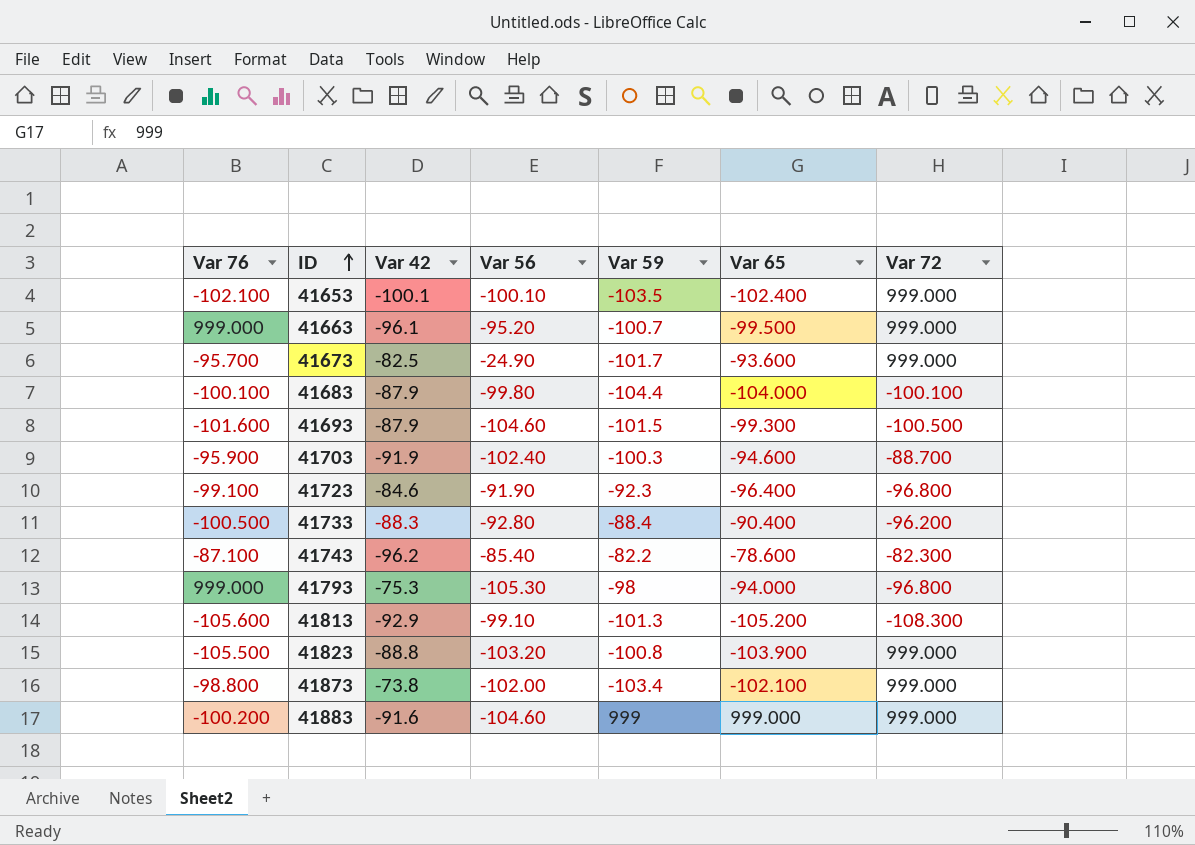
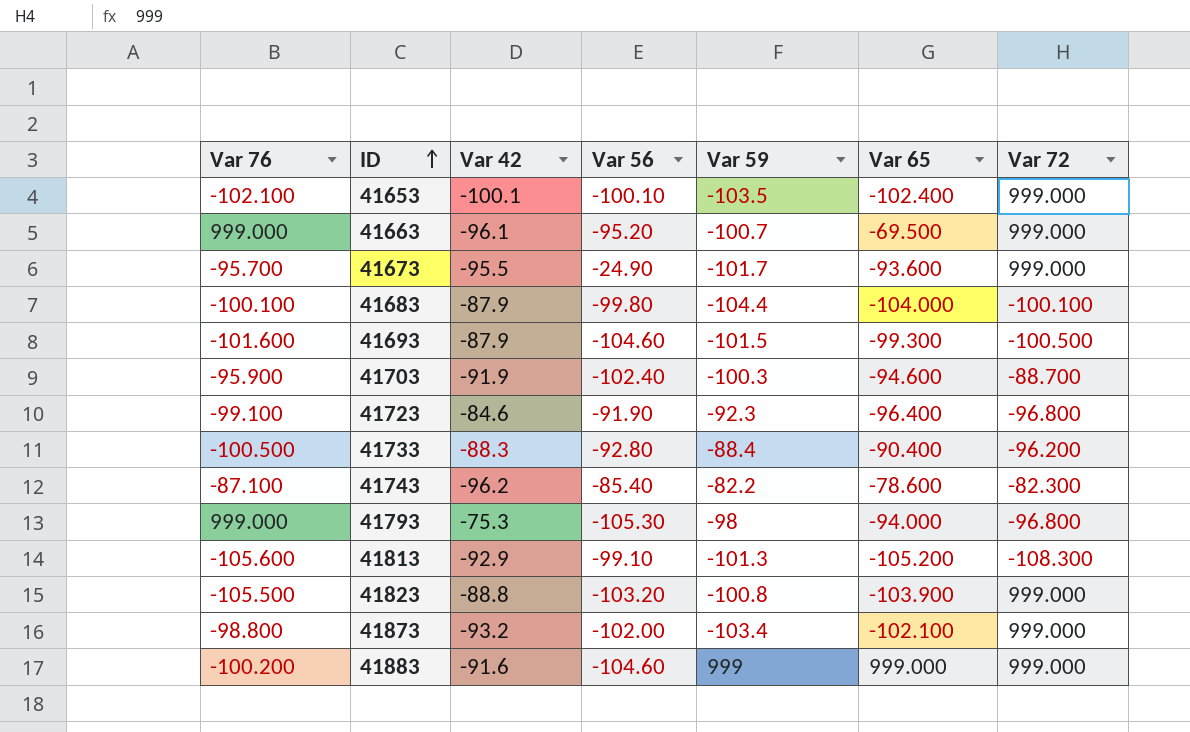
41663 | Var 65: -99.500 -> -69.500
41673 | Var 42: -82.5 -> -95.5
41873 | Var 42: -73.8 -> -93.2

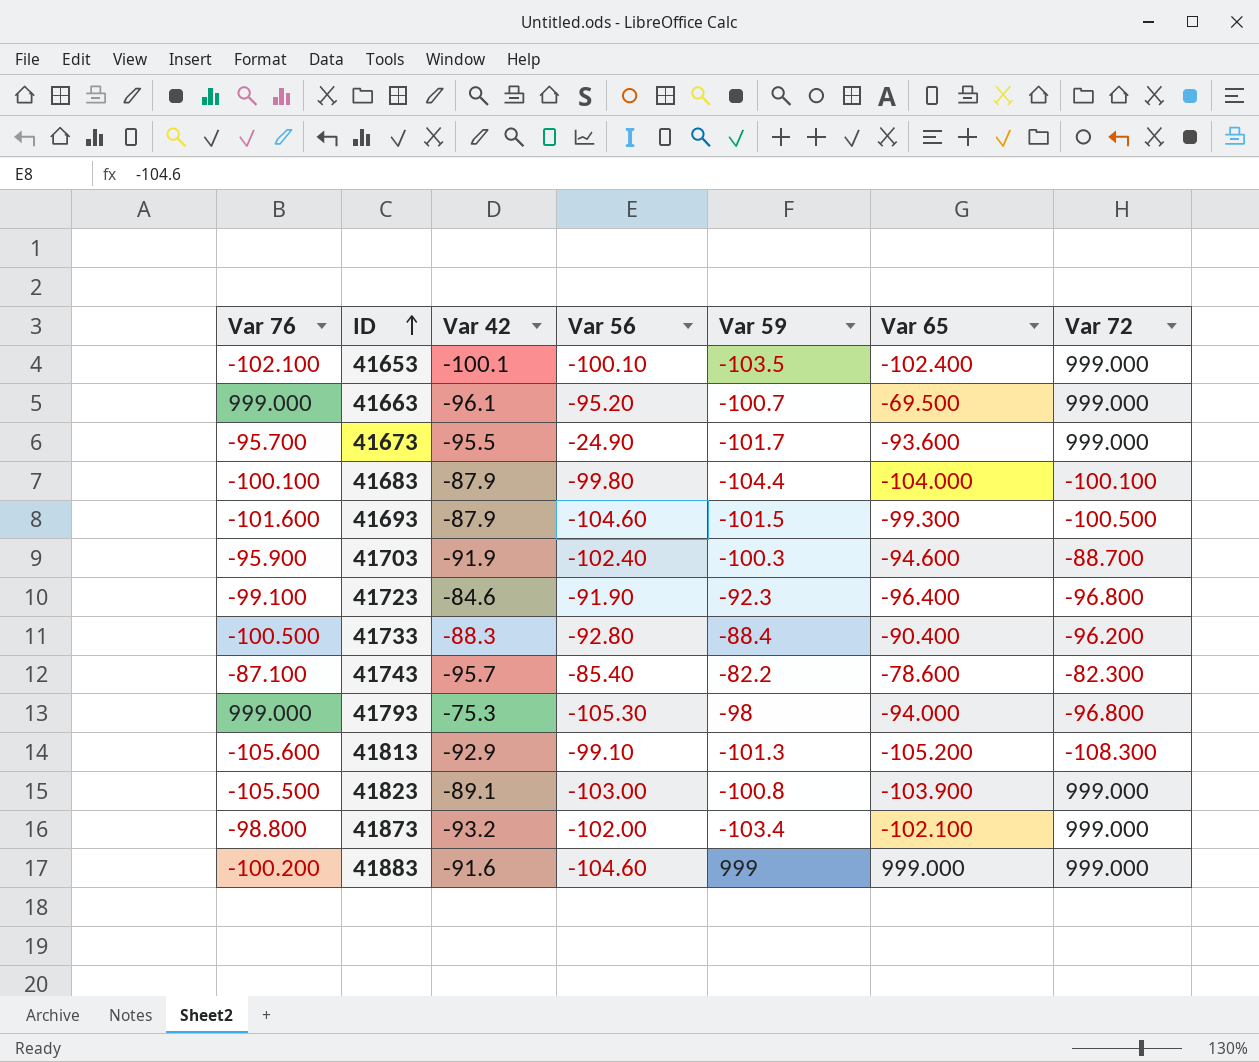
41743 | Var 42: -96.2 -> -95.7
41823 | Var 42: -88.8 -> -89.1
41823 | Var 56: -103.20 -> -103.00

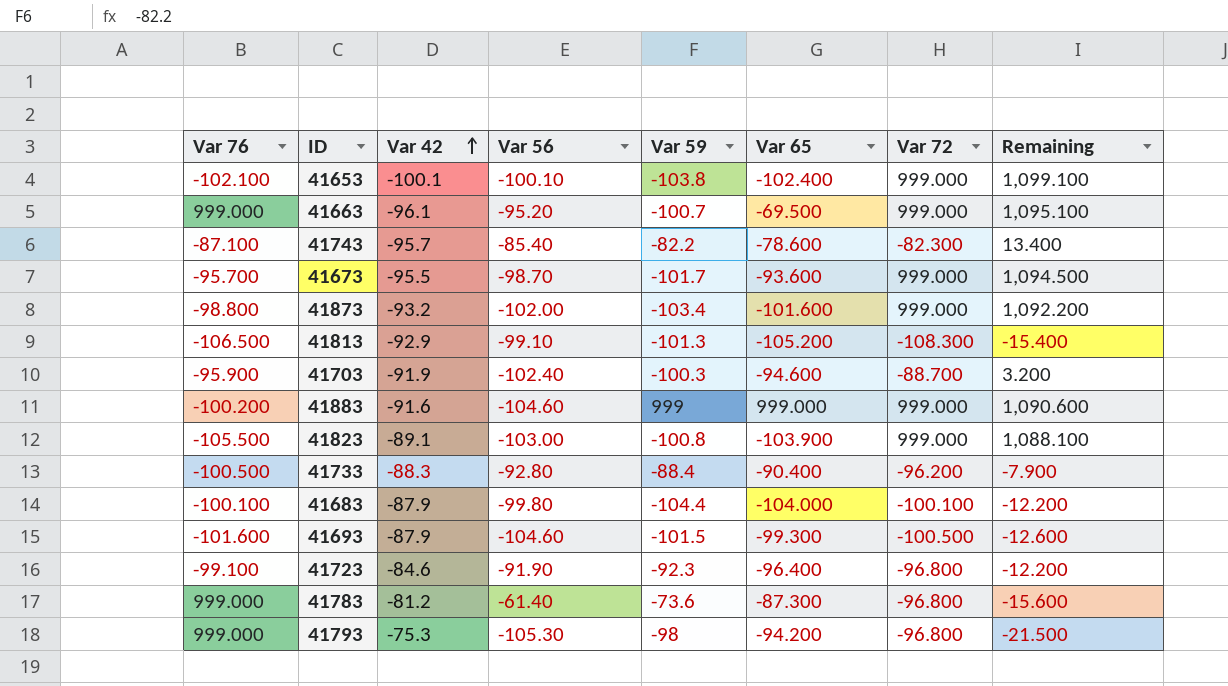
row order: ID ascending -> Var 42 ascending
column Remaining | formula: none -> [Var 72] - [Var 42]
41653 | Var 59: -103.5 -> -103.8
41673 | Var 56: -24.90 -> -98.70
41873 | Var 65: -102.100 -> -101.600
41813 | Var 76: -105.600 -> -106.500
row 41783: none -> 999.000 | -81.2 | -61.40 | -73.6 | -87.300 | -96.800 | -15.600
41793 | Var 65: -94.000 -> -94.200

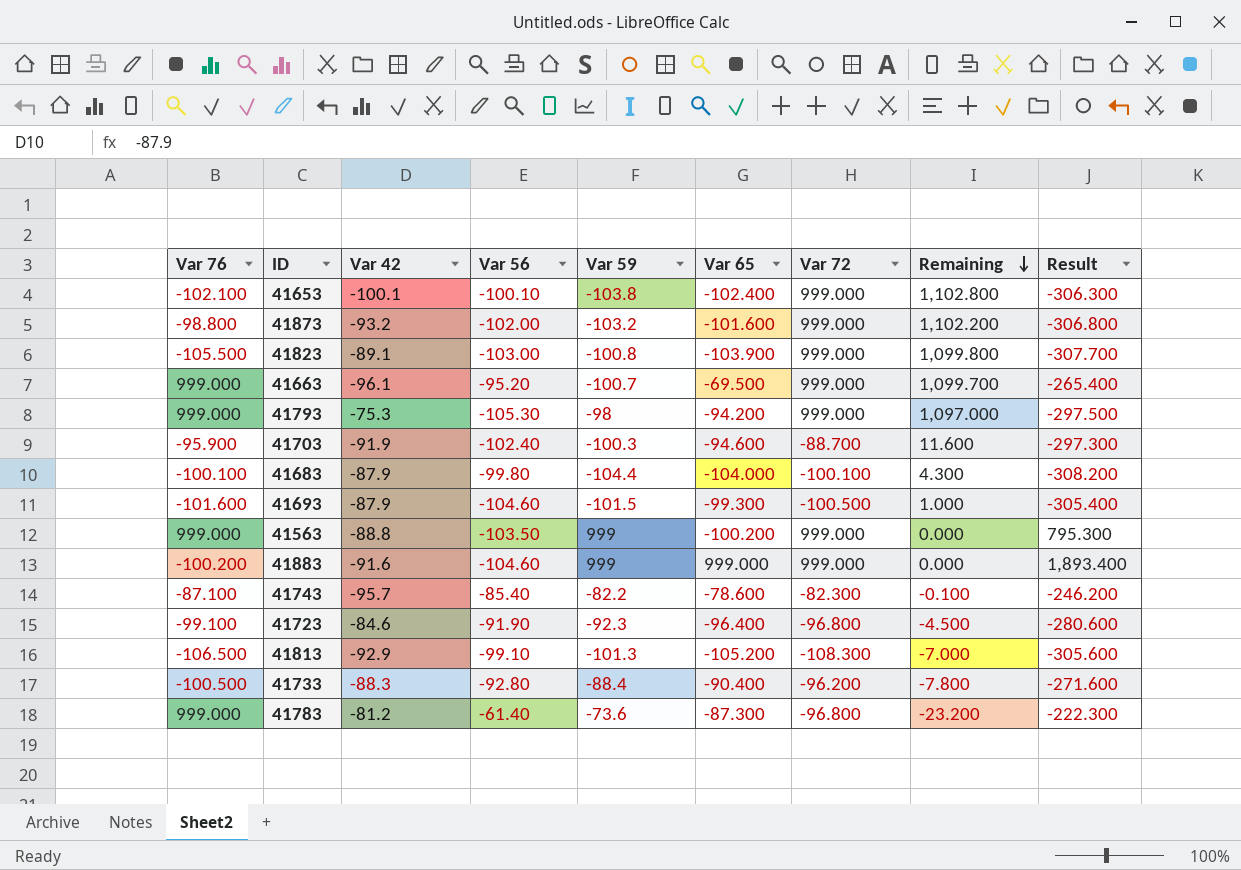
row order: Var 42 ascending -> Remaining descending
column Remaining | formula: [Var 72] - [Var 42] -> [Var 72] - [Var 59]
column Result | formula: none -> [Var 56] + [Var 59] + [Var 65]
row 41673: -95.700 | -95.5 | -98.70 | -101.7 | -93.600 | 999.000 | 1,094.500 -> none
41873 | Var 59: -103.4 -> -103.2
41793 | Var 72: -96.800 -> 999.000
row 41563: none -> 999.000 | -88.8 | -103.50 | 999 | -100.200 | 999.000 | 0.000 | 795.300

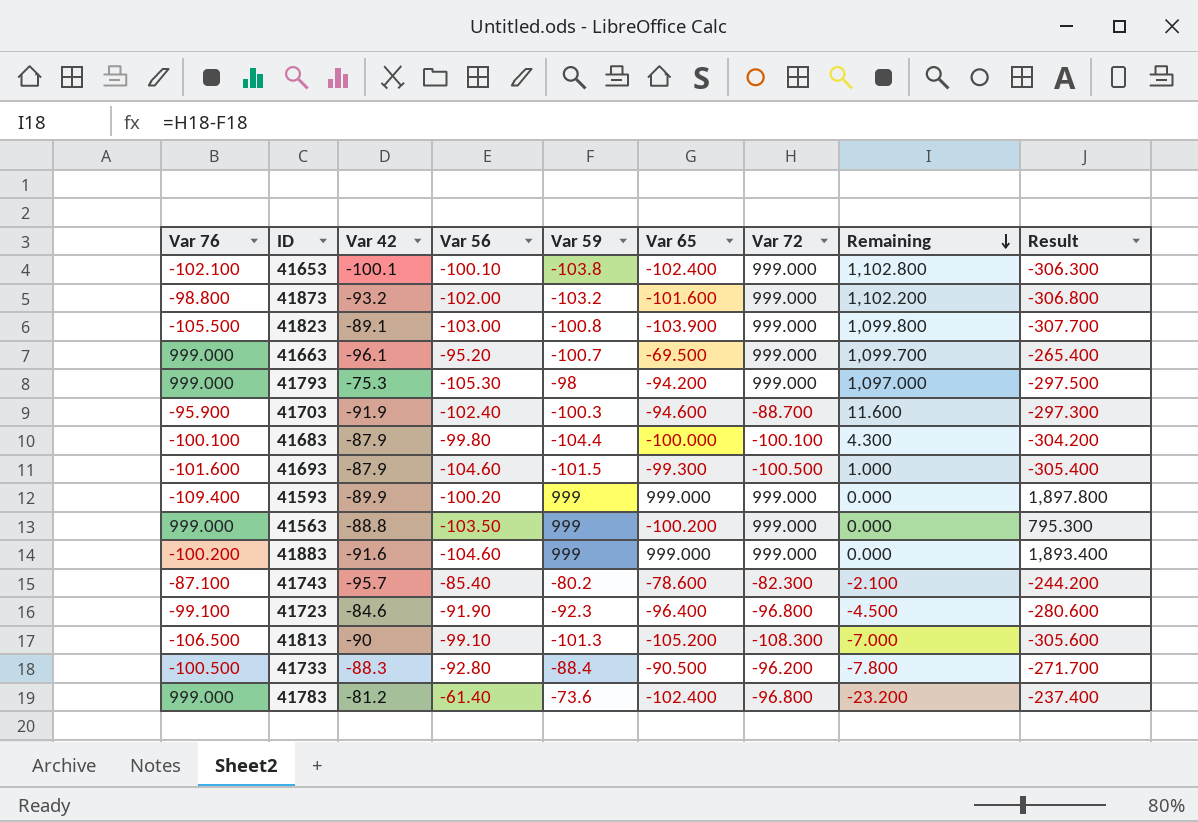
41683 | Var 65: -104.000 -> -100.000
41683 | Result: -308.200 -> -304.200
row 41593: none -> -109.400 | -89.9 | -100.20 | 999 | 999.000 | 999.000 | 0.000 | 1,897.800
41743 | Var 59: -82.2 -> -80.2
41743 | Remaining: -0.100 -> -2.100
41743 | Result: -246.200 -> -244.200
41813 | Var 42: -92.9 -> -90
41733 | Var 65: -90.400 -> -90.500
41733 | Result: -271.600 -> -271.700
41783 | Var 65: -87.300 -> -102.400
41783 | Result: -222.300 -> -237.400

